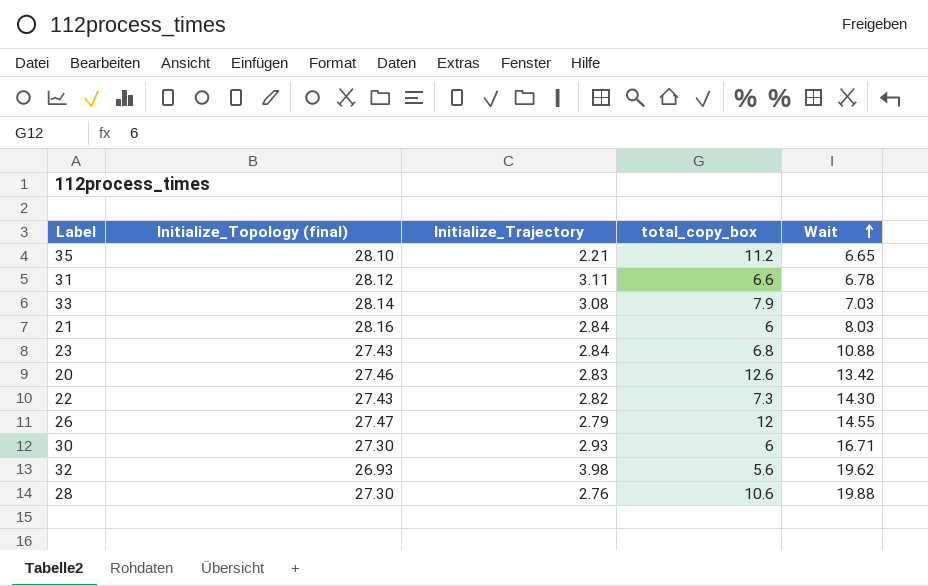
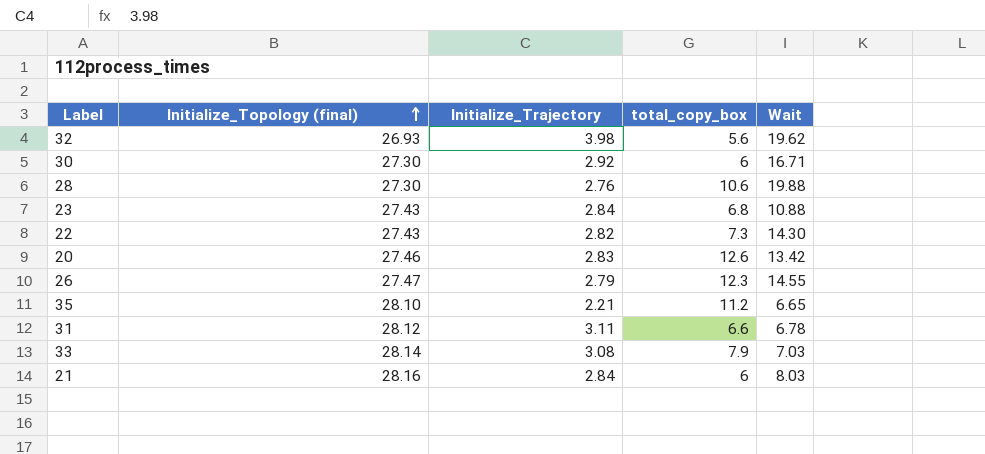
row order: Wait ascending -> Initialize_Topology (final) ascending
30 | Initialize_Trajectory: 2.93 -> 2.92
26 | total_copy_box: 12 -> 12.3

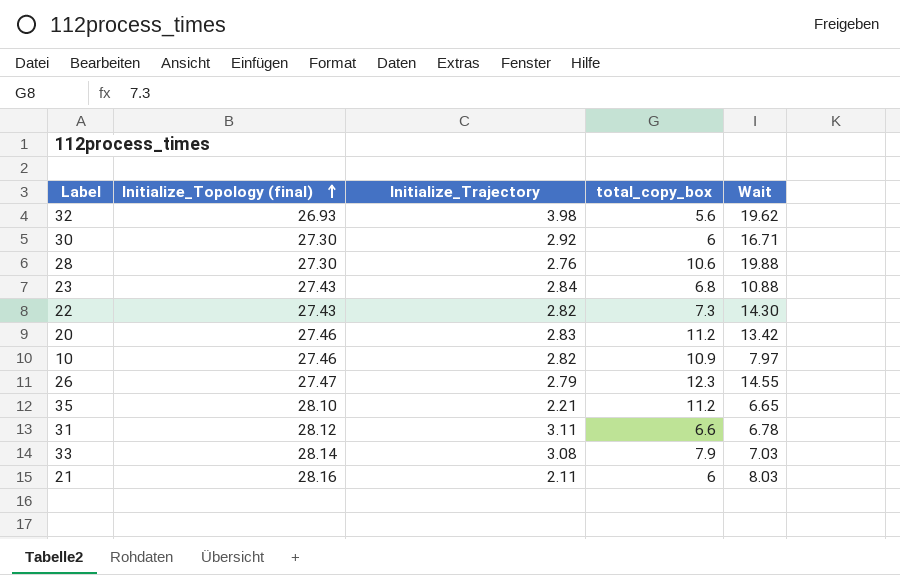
20 | total_copy_box: 12.6 -> 11.2
row 10: none -> 27.46 | 2.82 | 10.9 | 7.97
21 | Initialize_Trajectory: 2.84 -> 2.11

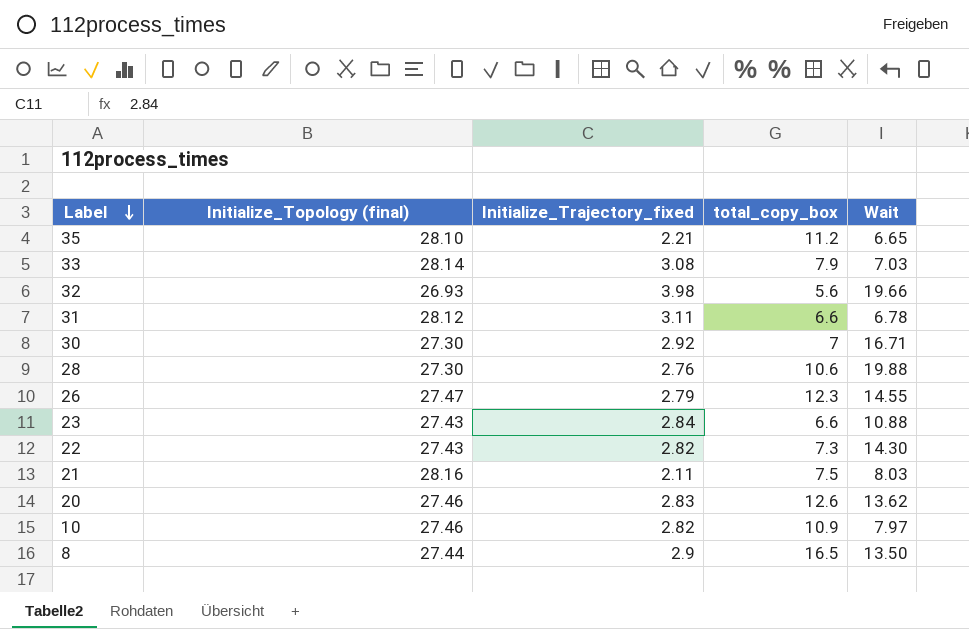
row order: Initialize_Topology (final) ascending -> Label descending
column name: Initialize_Trajectory -> Initialize_Trajectory_fixed
32 | Wait: 19.62 -> 19.66
30 | total_copy_box: 6 -> 7
23 | total_copy_box: 6.8 -> 6.6
21 | total_copy_box: 6 -> 7.5
20 | total_copy_box: 11.2 -> 12.6
20 | Wait: 13.42 -> 13.62
row 8: none -> 27.44 | 2.9 | 16.5 | 13.50

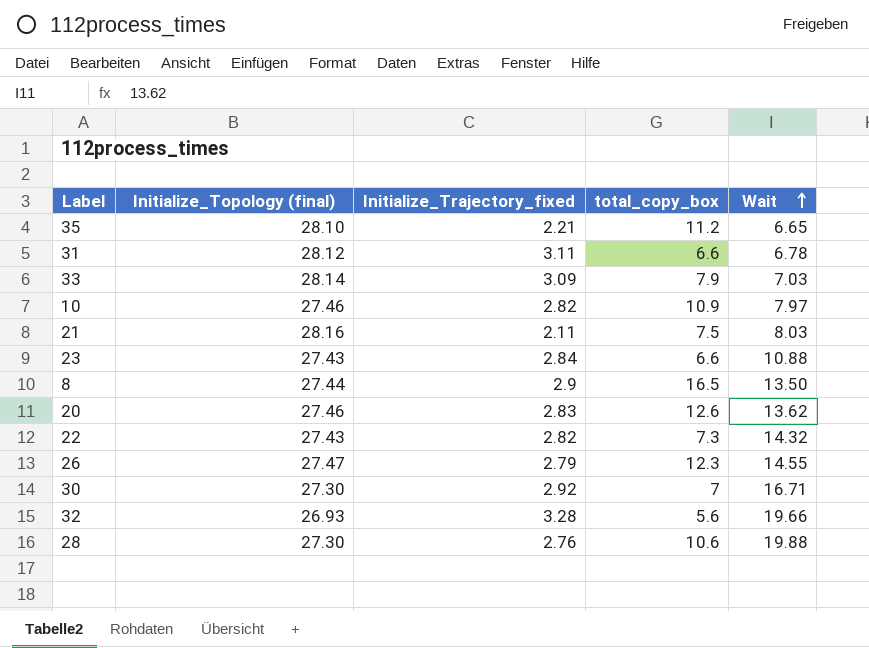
row order: Label descending -> Wait ascending
33 | Initialize_Trajectory_fixed: 3.08 -> 3.09
22 | Wait: 14.30 -> 14.32
32 | Initialize_Trajectory_fixed: 3.98 -> 3.28

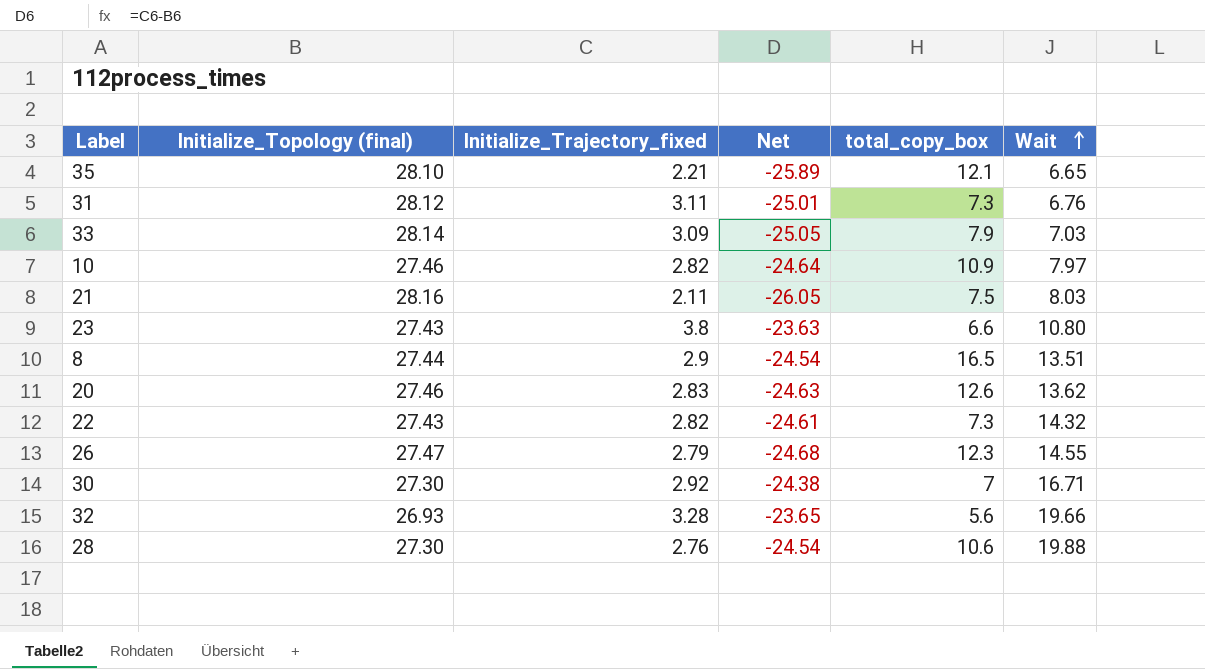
column Net | formula: none -> [Initialize_Trajectory_fixed] - [Initialize_Topology (final)]
35 | total_copy_box: 11.2 -> 12.1
31 | total_copy_box: 6.6 -> 7.3
31 | Wait: 6.78 -> 6.76
23 | Initialize_Trajectory_fixed: 2.84 -> 3.8
23 | Wait: 10.88 -> 10.80
8 | Wait: 13.50 -> 13.51

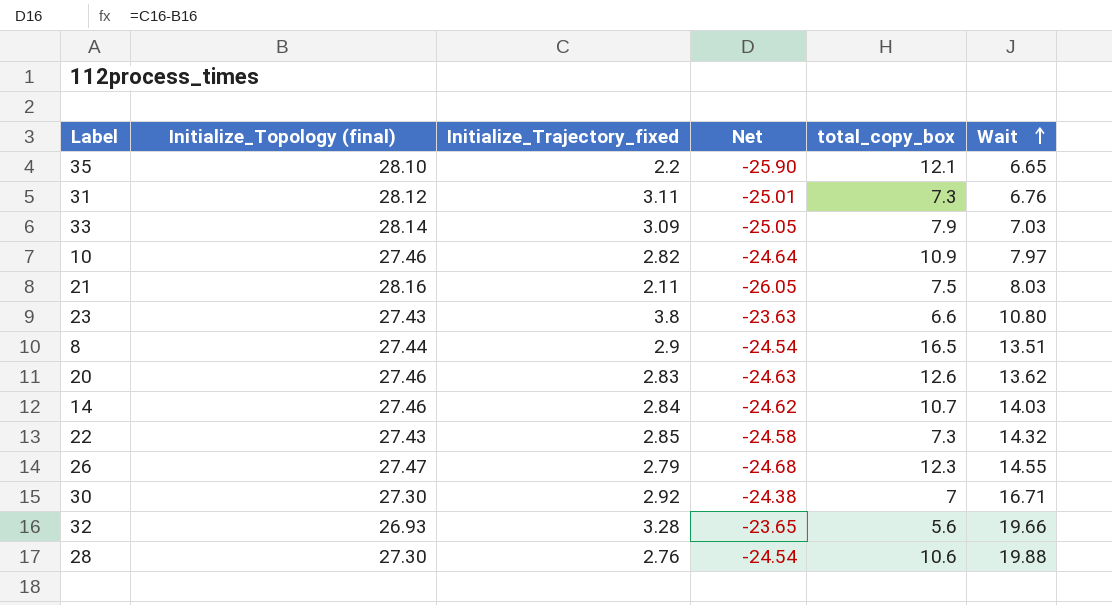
35 | Initialize_Trajectory_fixed: 2.21 -> 2.2
35 | Net: -25.89 -> -25.90
row 14: none -> 27.46 | 2.84 | -24.62 | 10.7 | 14.03
22 | Initialize_Trajectory_fixed: 2.82 -> 2.85
22 | Net: -24.61 -> -24.58

